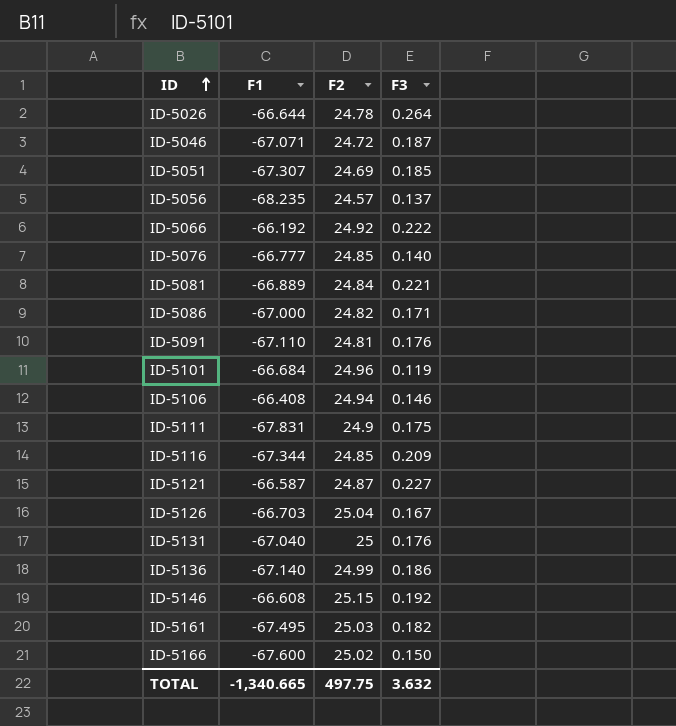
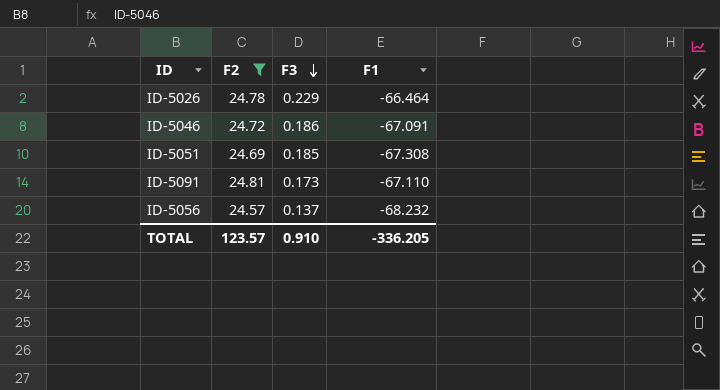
filter: none -> F2 <= 24.81
row order: ID ascending -> F3 descending
column F1 | position: 2 -> 4
ID-5026 | F3: 0.264 -> 0.229
ID-5026 | F1: -66.644 -> -66.464
ID-5046 | F3: 0.187 -> 0.186
ID-5046 | F1: -67.071 -> -67.091
ID-5051 | F1: -67.307 -> -67.308
ID-5091 | F3: 0.176 -> 0.173
ID-5056 | F1: -68.235 -> -68.232
TOTAL | F2: 497.75 -> 123.57
TOTAL | F3: 3.632 -> 0.910
TOTAL | F1: -1,340.665 -> -336.205

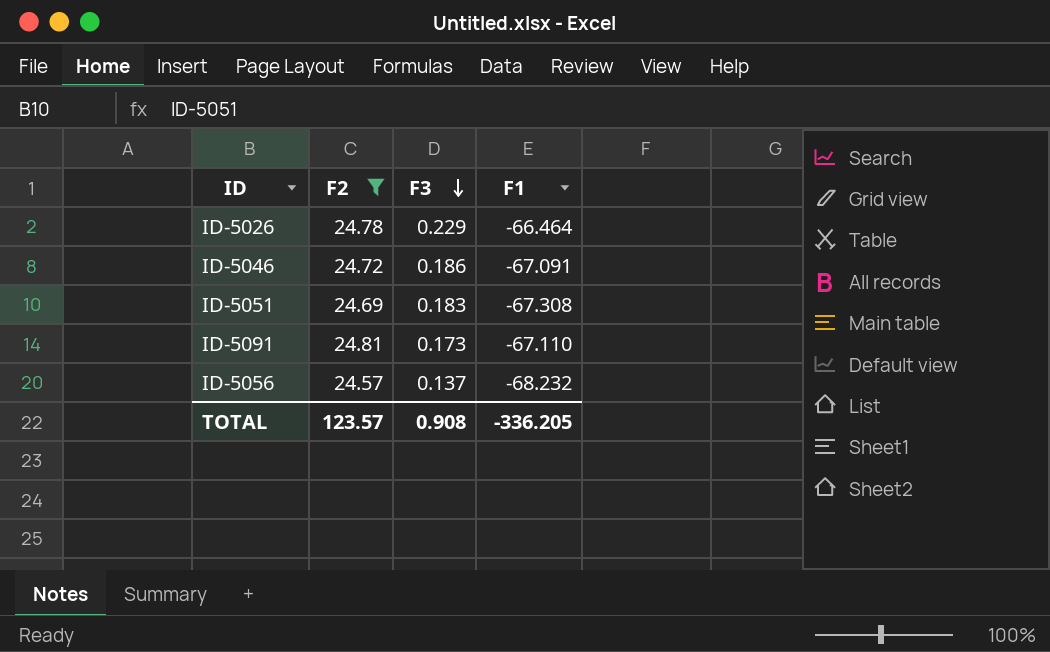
ID-5051 | F3: 0.185 -> 0.183
TOTAL | F3: 0.910 -> 0.908

